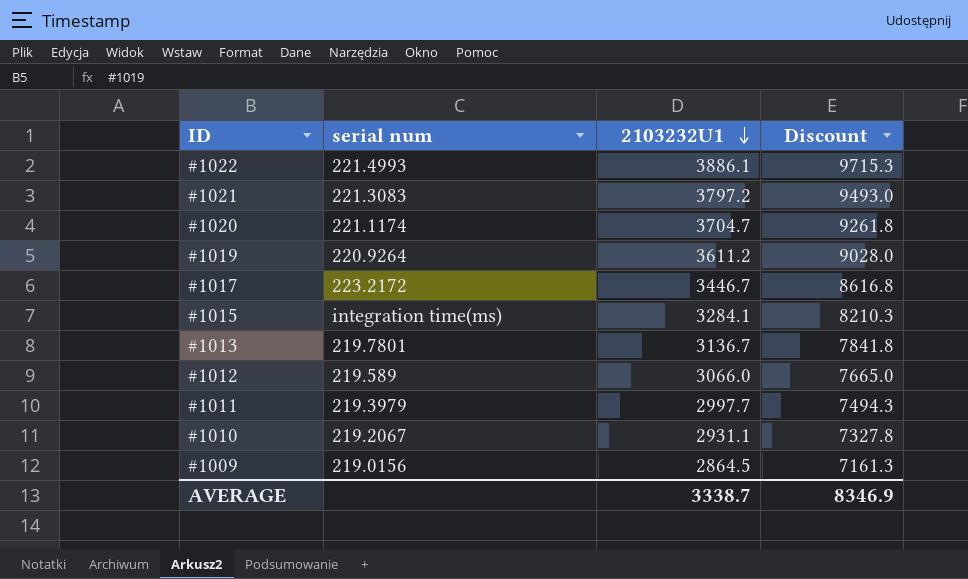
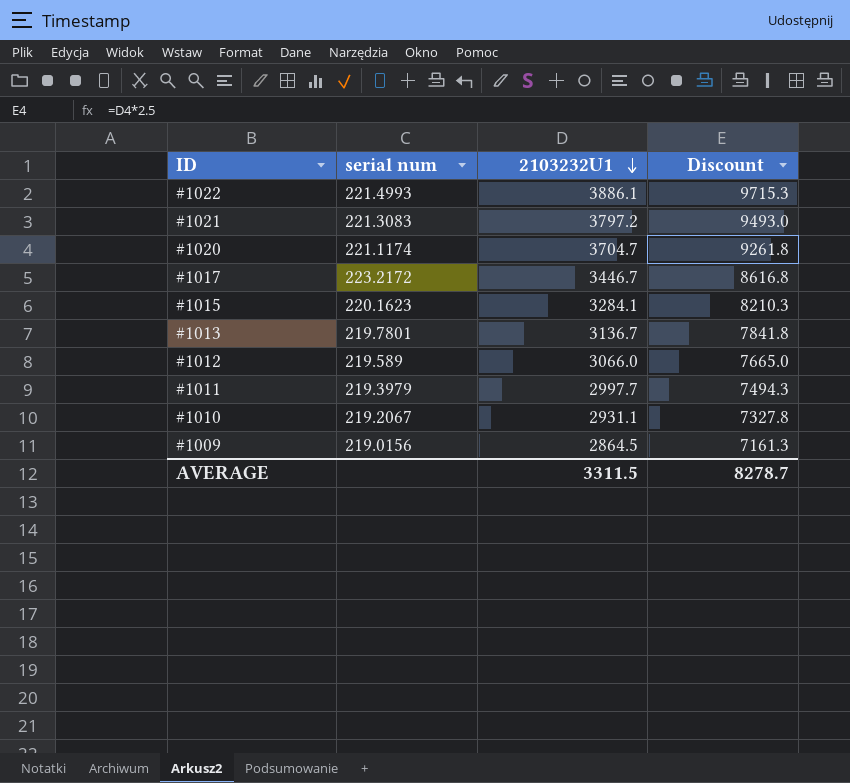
row #1019: 220.9264 | 3611.2 | 9028.0 -> none
#1015 | serial num: integration time(ms) -> 220.1623
AVERAGE | 2103232U1: 3338.7 -> 3311.5
AVERAGE | Discount: 8346.9 -> 8278.7

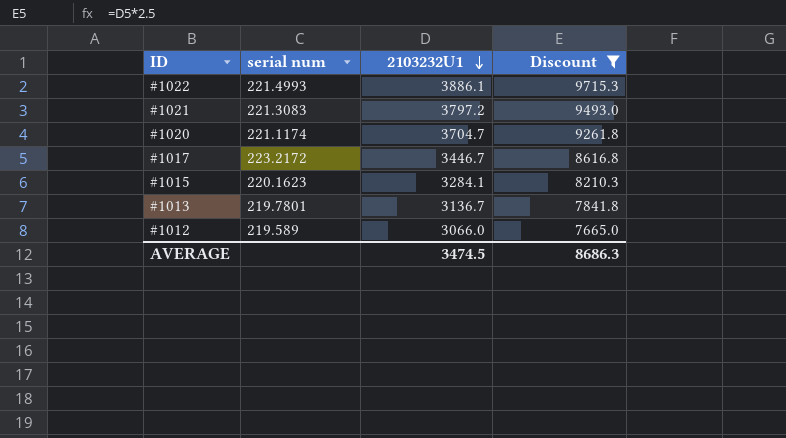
filter: none -> Discount >= 7665.0
AVERAGE | 2103232U1: 3311.5 -> 3474.5
AVERAGE | Discount: 8278.7 -> 8686.3

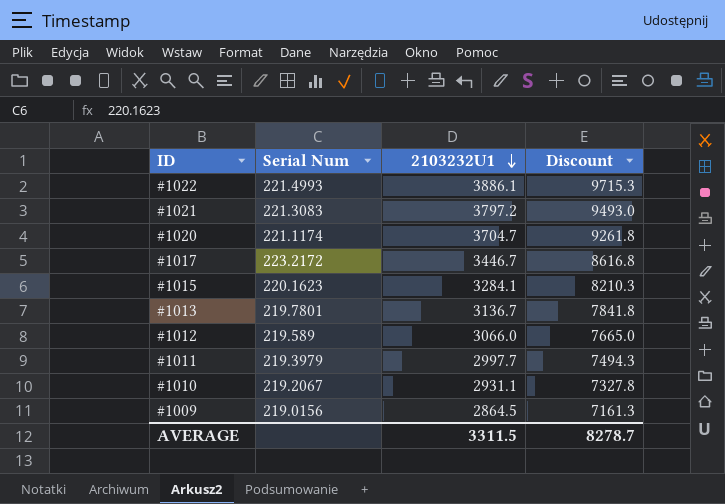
filter: Discount >= 7665.0 -> none
column name: serial num -> Serial Num
AVERAGE | 2103232U1: 3474.5 -> 3311.5
AVERAGE | Discount: 8686.3 -> 8278.7

